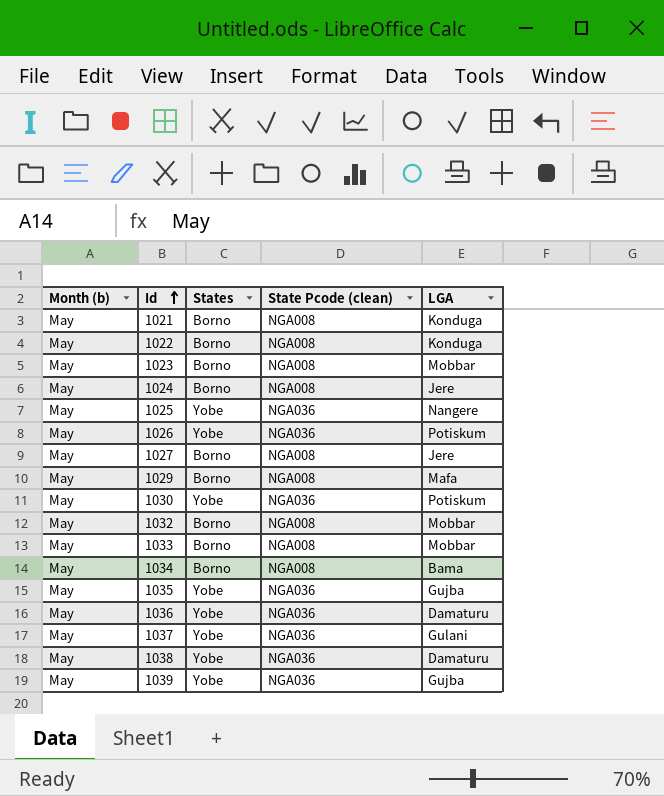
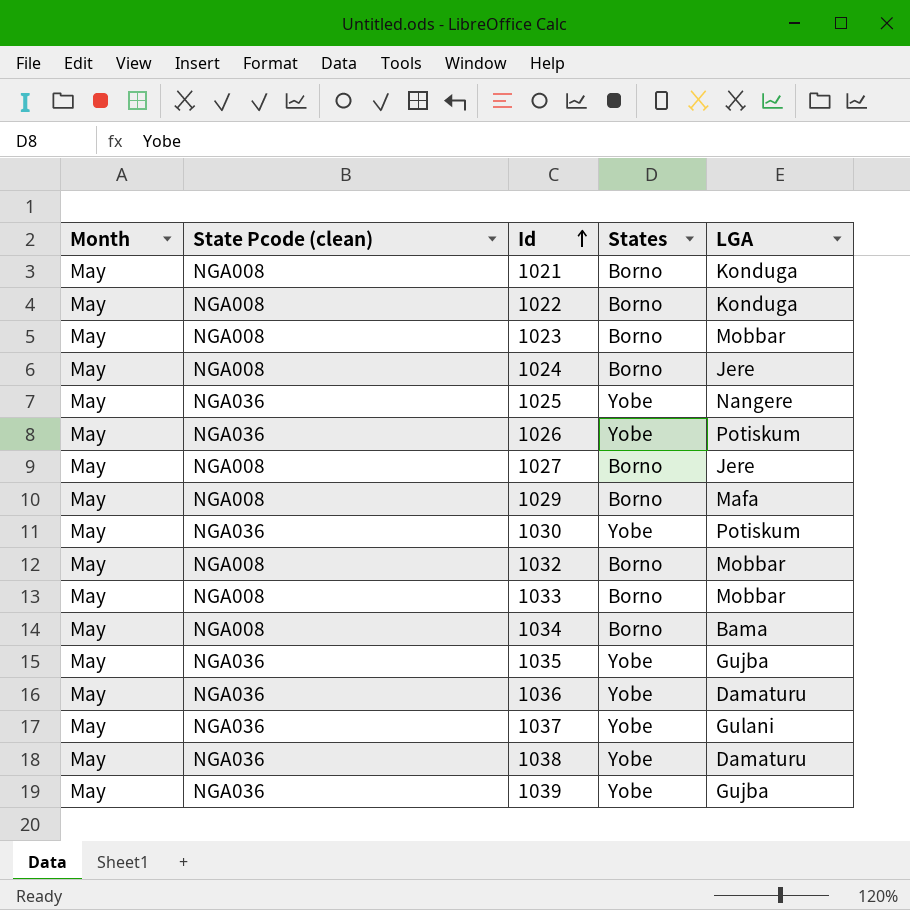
column name: Month (b) -> Month
column State Pcode (clean) | position: 4 -> 2

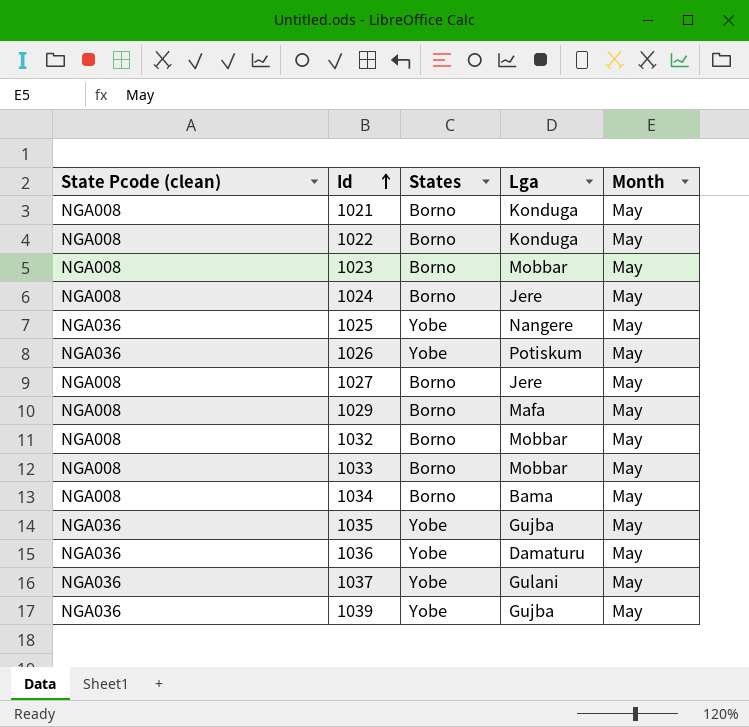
column name: LGA -> Lga
column Month | position: 1 -> 5
row 1030: May | NGA036 | Yobe | Potiskum -> none
row 1038: May | NGA036 | Yobe | Damaturu -> none

